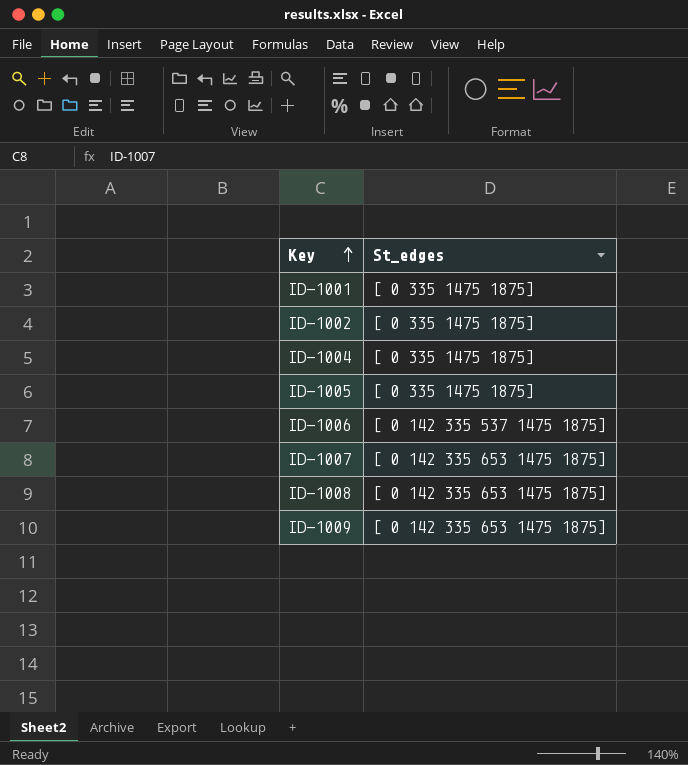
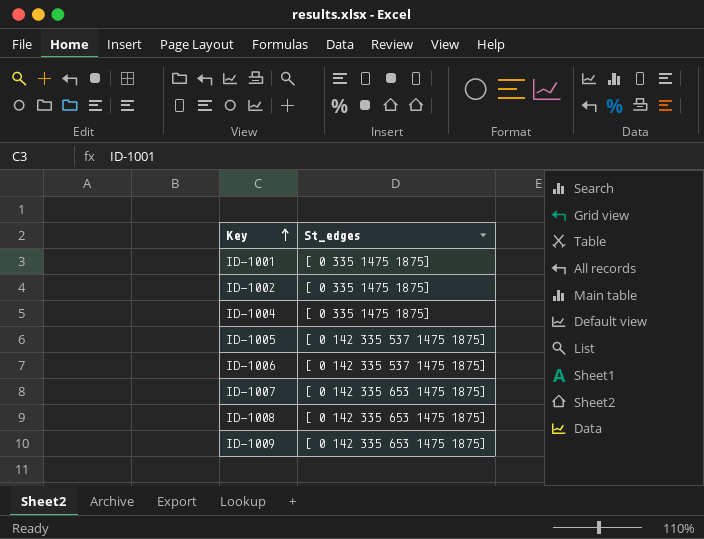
ID-1005 | St_edges: [ 0 335 1475 1875] -> [ 0 142 335 537 1475 1875]

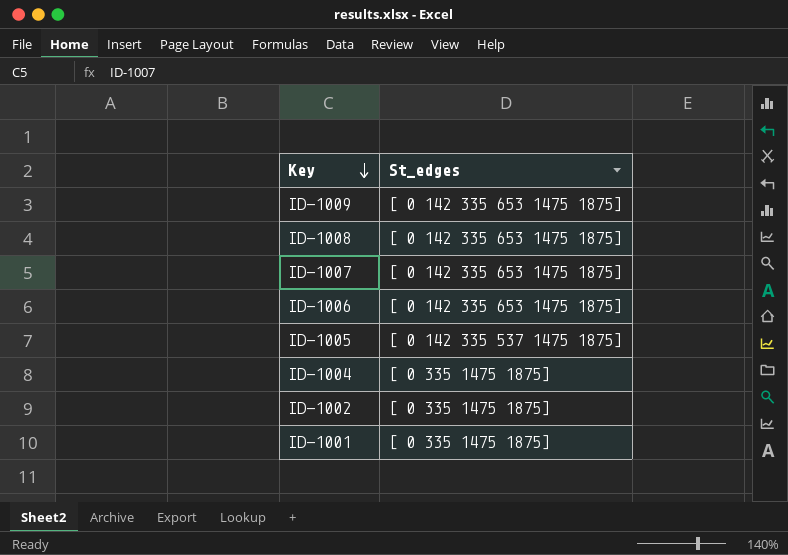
row order: Key ascending -> Key descending
ID-1006 | St_edges: [ 0 142 335 537 1475 1875] -> [ 0 142 335 653 1475 1875]

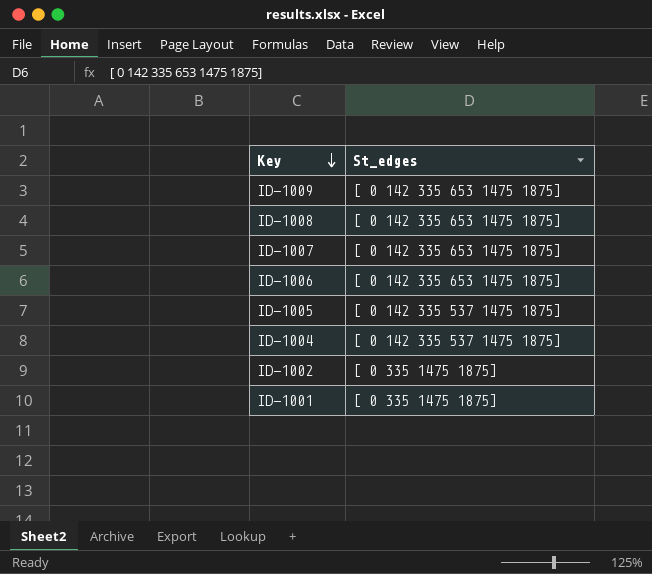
ID-1004 | St_edges: [ 0 335 1475 1875] -> [ 0 142 335 537 1475 1875]

